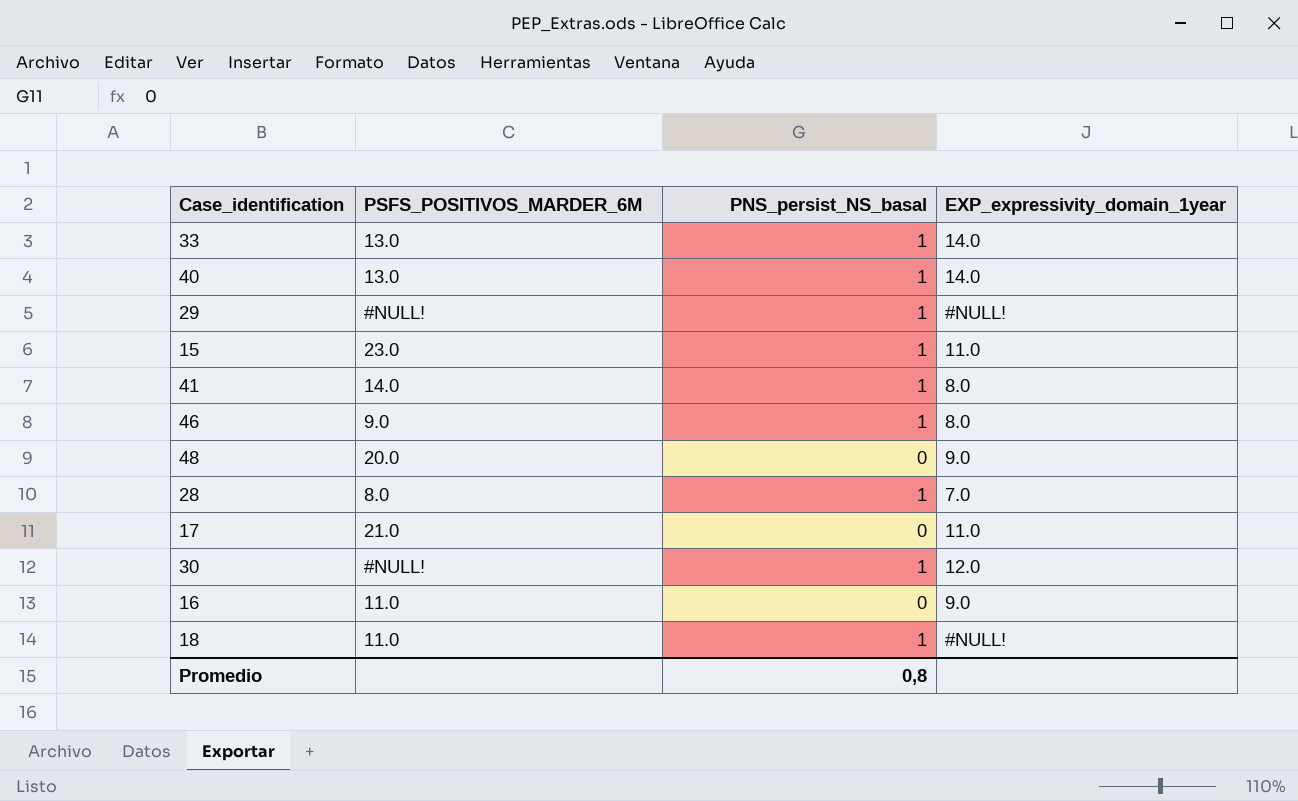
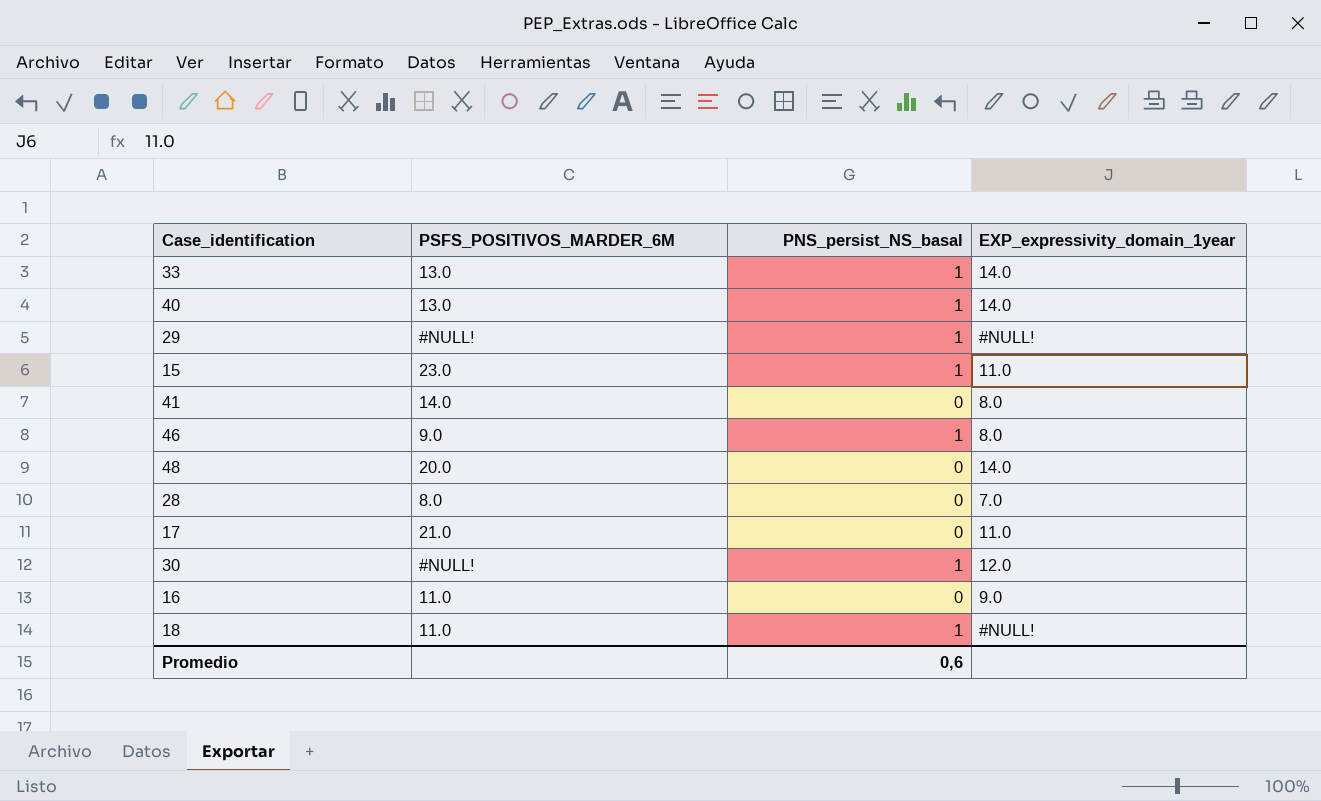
41 | PNS_persist_NS_basal: 1 -> 0
48 | EXP_expressivity_domain_1year: 9.0 -> 14.0
28 | PNS_persist_NS_basal: 1 -> 0
Promedio | PNS_persist_NS_basal: 0,8 -> 0,6

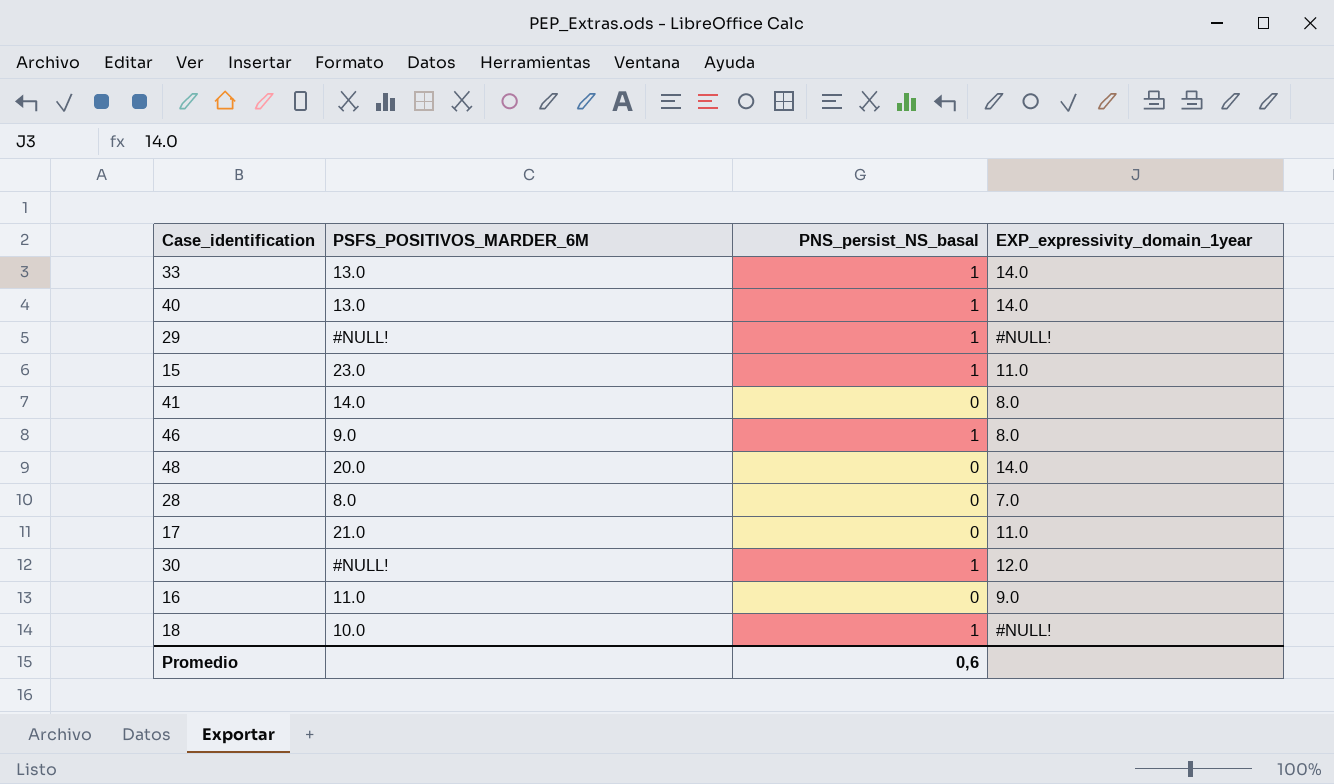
18 | PSFS_POSITIVOS_MARDER_6M: 11.0 -> 10.0

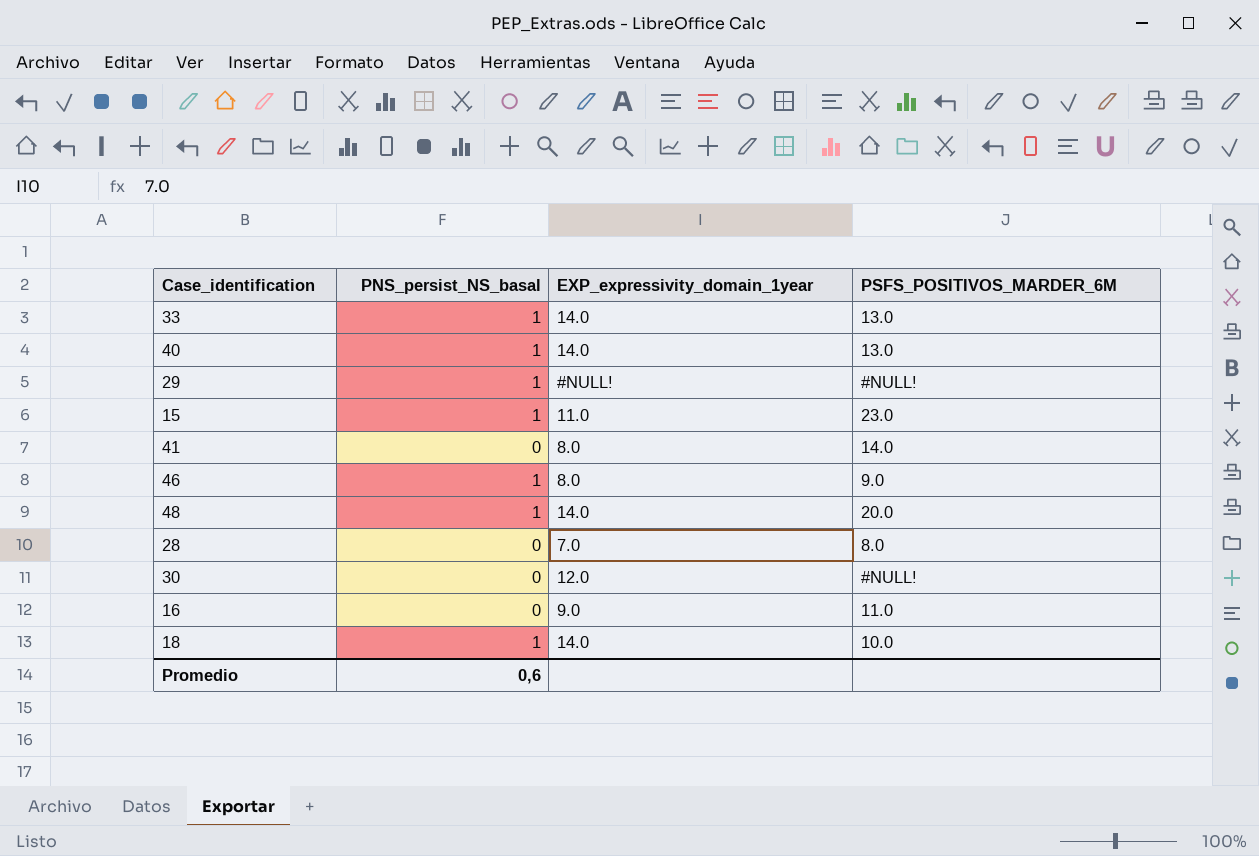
column PSFS_POSITIVOS_MARDER_6M | position: 2 -> 4
row 17: 21.0 | 0 | 11.0 -> none
48 | PNS_persist_NS_basal: 0 -> 1
30 | PNS_persist_NS_basal: 1 -> 0
18 | EXP_expressivity_domain_1year: #NULL! -> 14.0

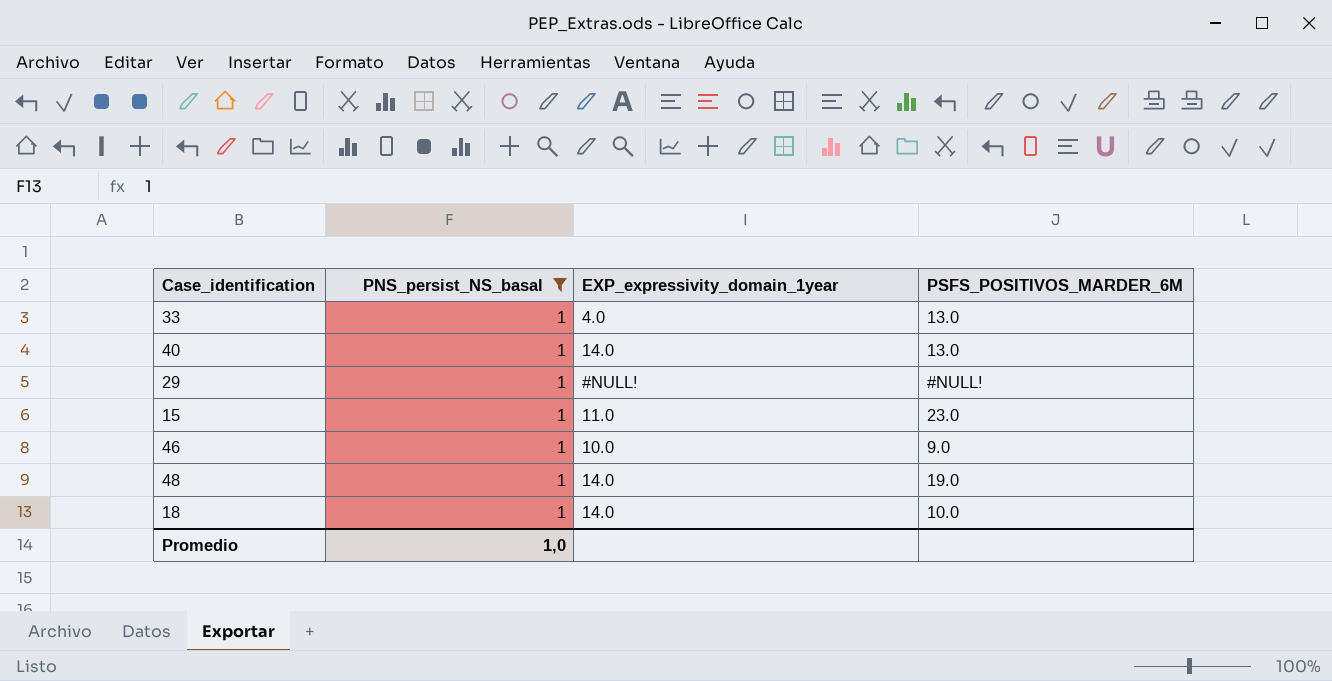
filter: none -> PNS_persist_NS_basal = 1
33 | EXP_expressivity_domain_1year: 14.0 -> 4.0
46 | EXP_expressivity_domain_1year: 8.0 -> 10.0
48 | PSFS_POSITIVOS_MARDER_6M: 20.0 -> 19.0
Promedio | PNS_persist_NS_basal: 0,6 -> 1,0

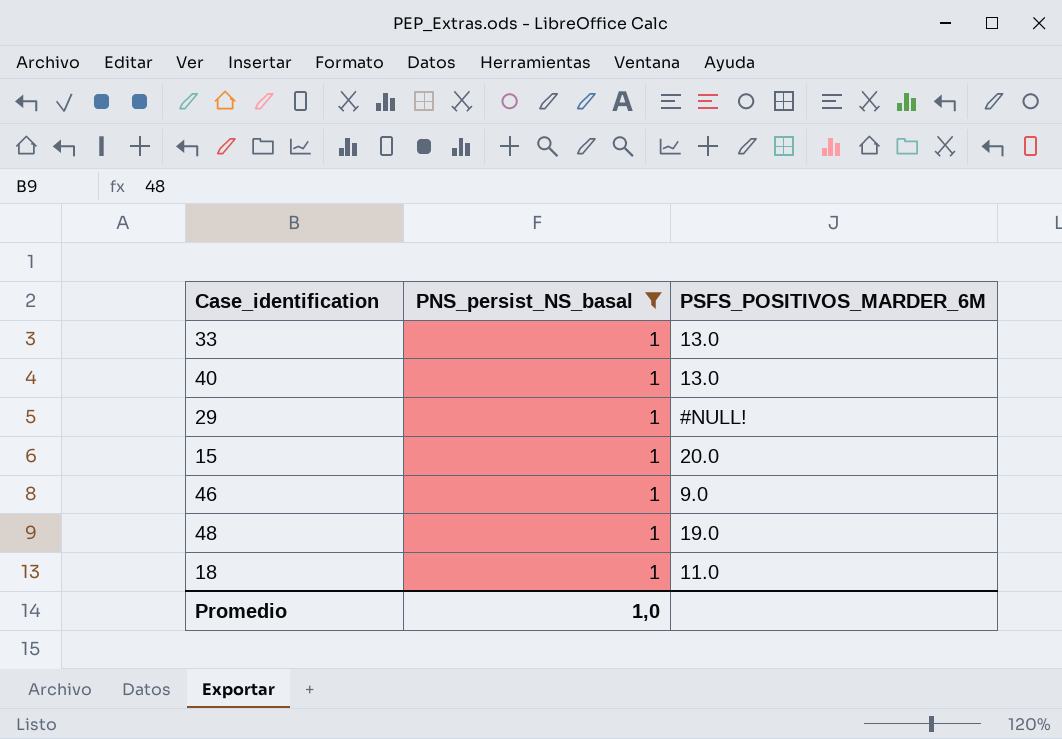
column EXP_expressivity_domain_1year | position: 3 -> none
15 | PSFS_POSITIVOS_MARDER_6M: 23.0 -> 20.0
18 | PSFS_POSITIVOS_MARDER_6M: 10.0 -> 11.0

